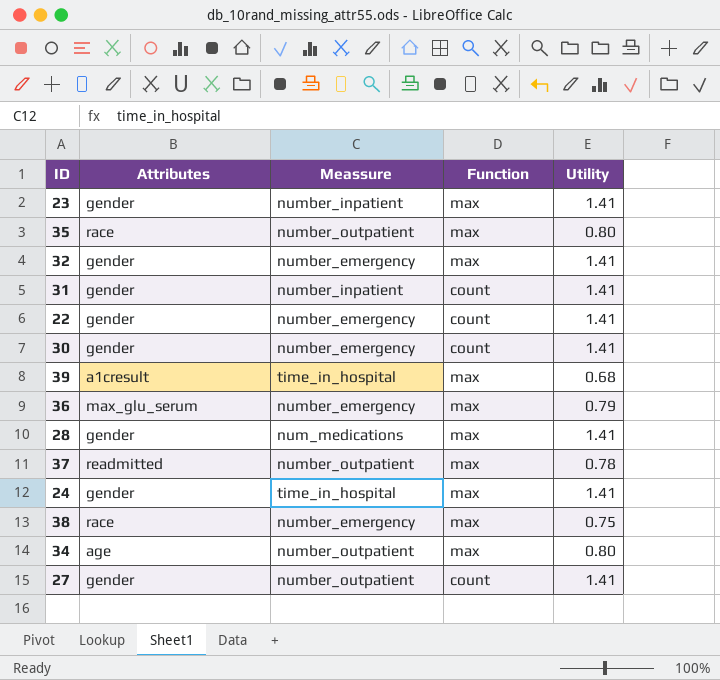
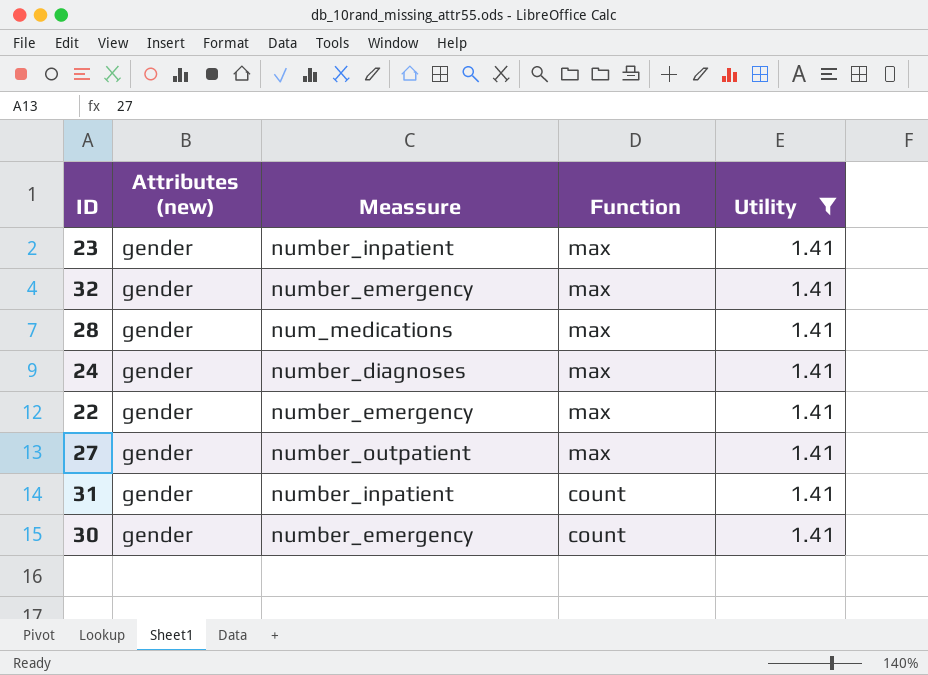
filter: none -> Utility = 1.41
row order: none -> Function descending
column name: Attributes -> Attributes (new)
24 | Meassure: time_in_hospital -> number_diagnoses
22 | Function: count -> max
27 | Function: count -> max

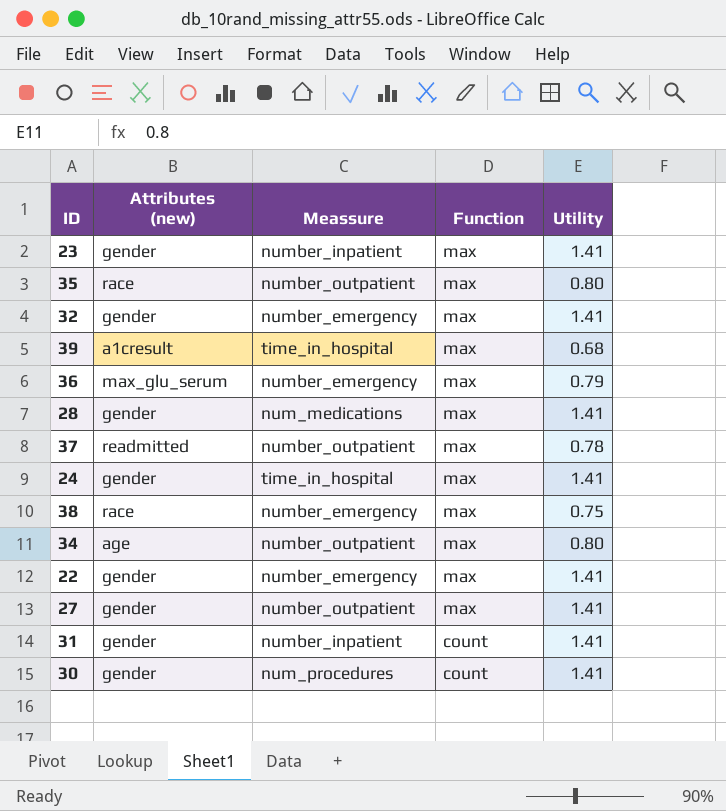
filter: Utility = 1.41 -> none
24 | Meassure: number_diagnoses -> time_in_hospital
30 | Meassure: number_emergency -> num_procedures

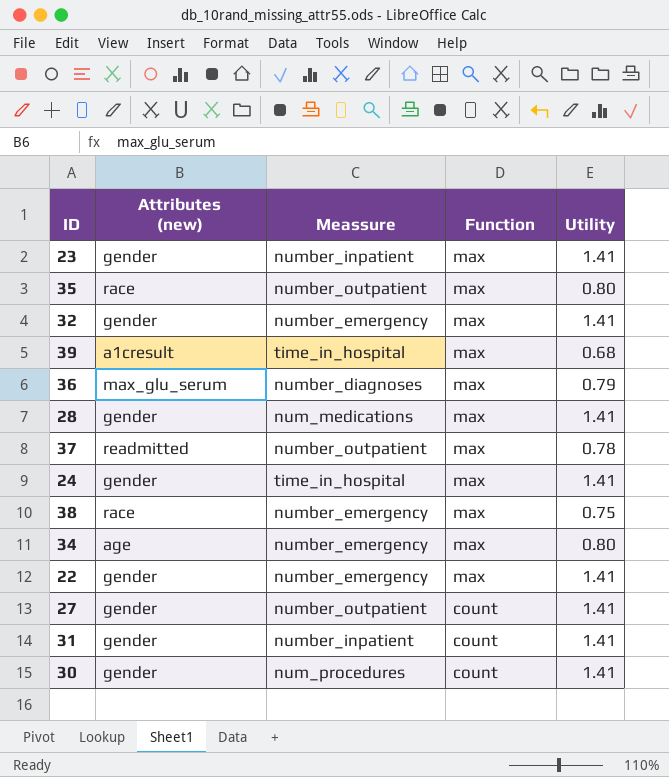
36 | Meassure: number_emergency -> number_diagnoses
34 | Meassure: number_outpatient -> number_emergency
27 | Function: max -> count

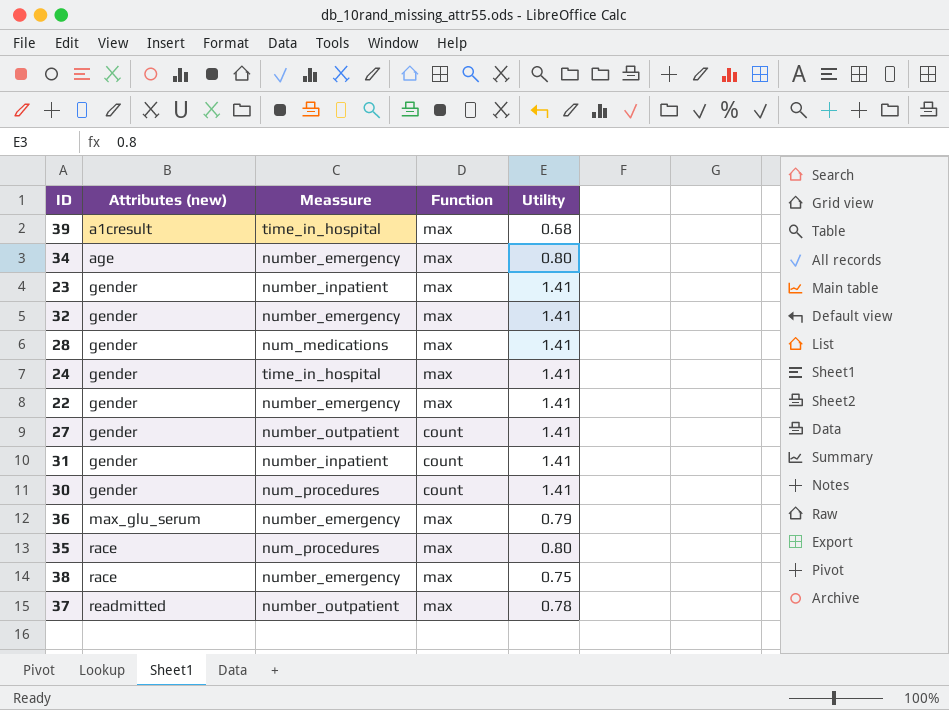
row order: Function descending -> Attributes (new) ascending
36 | Meassure: number_diagnoses -> number_emergency
35 | Meassure: number_outpatient -> num_procedures

